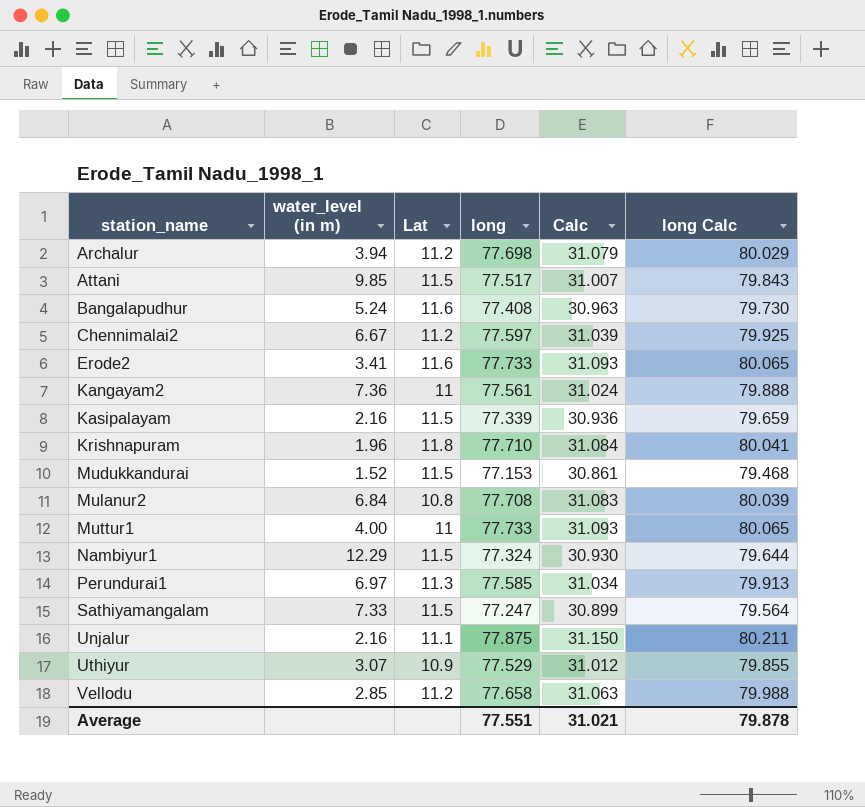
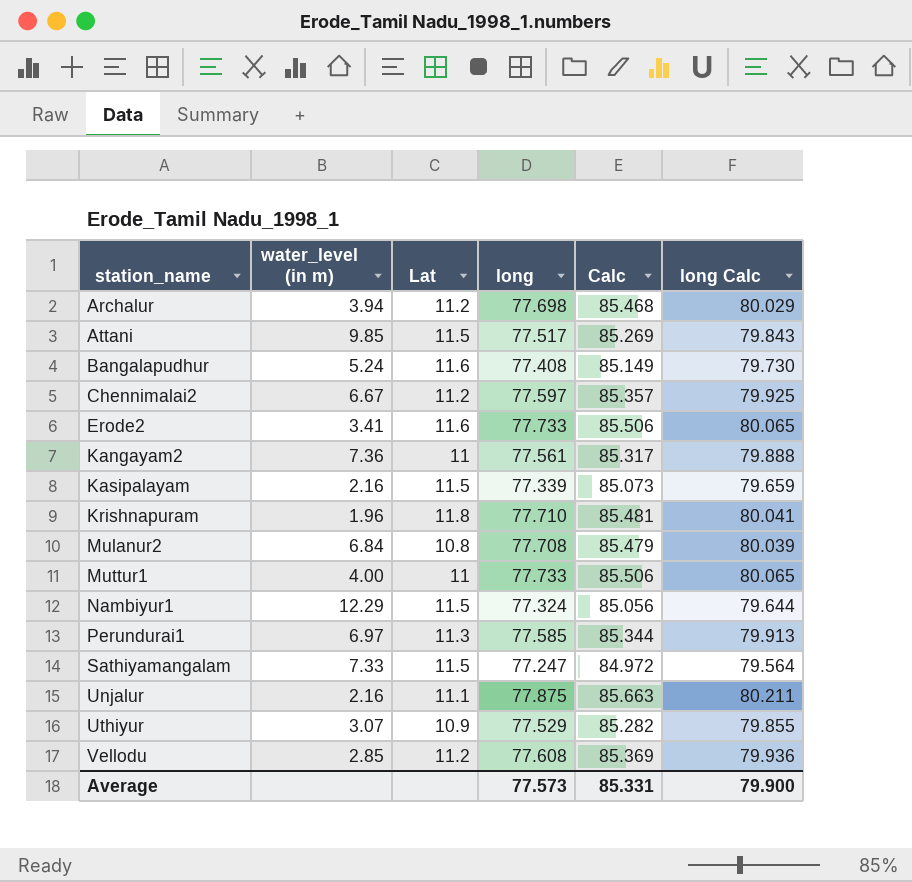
column Calc | formula: [long] * 0.4 -> [long] * 1.1
row Mudukkandurai: 1.52 | 11.5 | 77.153 | 30.861 | 79.468 -> none
Vellodu | long: 77.658 -> 77.608
Vellodu | long Calc: 79.988 -> 79.936
Average | long: 77.551 -> 77.573
Average | Calc: 31.021 -> 85.331
Average | long Calc: 79.878 -> 79.900

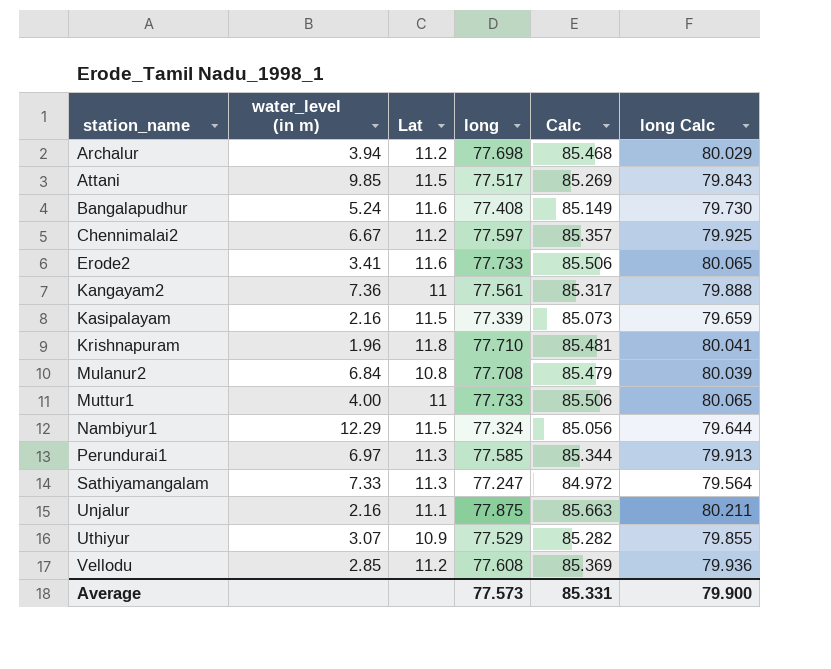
Sathiyamangalam | Lat: 11.5 -> 11.3

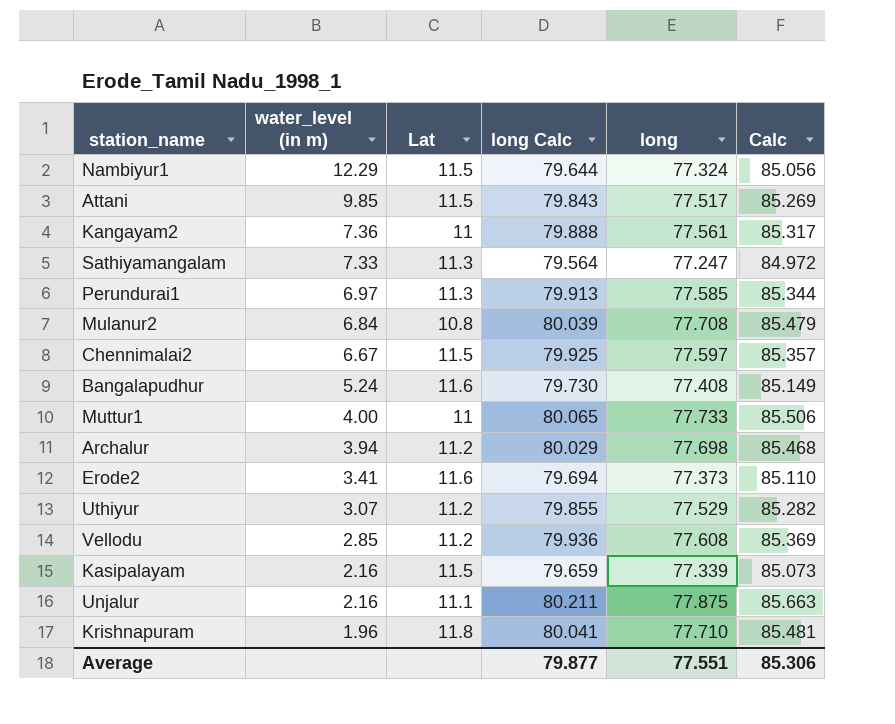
row order: station_name ascending -> water_level (in m) descending
column long Calc | position: 6 -> 4
Chennimalai2 | Lat: 11.2 -> 11.5
Erode2 | long Calc: 80.065 -> 79.694
Erode2 | long: 77.733 -> 77.373
Erode2 | Calc: 85.506 -> 85.110
Uthiyur | Lat: 10.9 -> 11.2
Average | long Calc: 79.900 -> 79.877
Average | long: 77.573 -> 77.551
Average | Calc: 85.331 -> 85.306

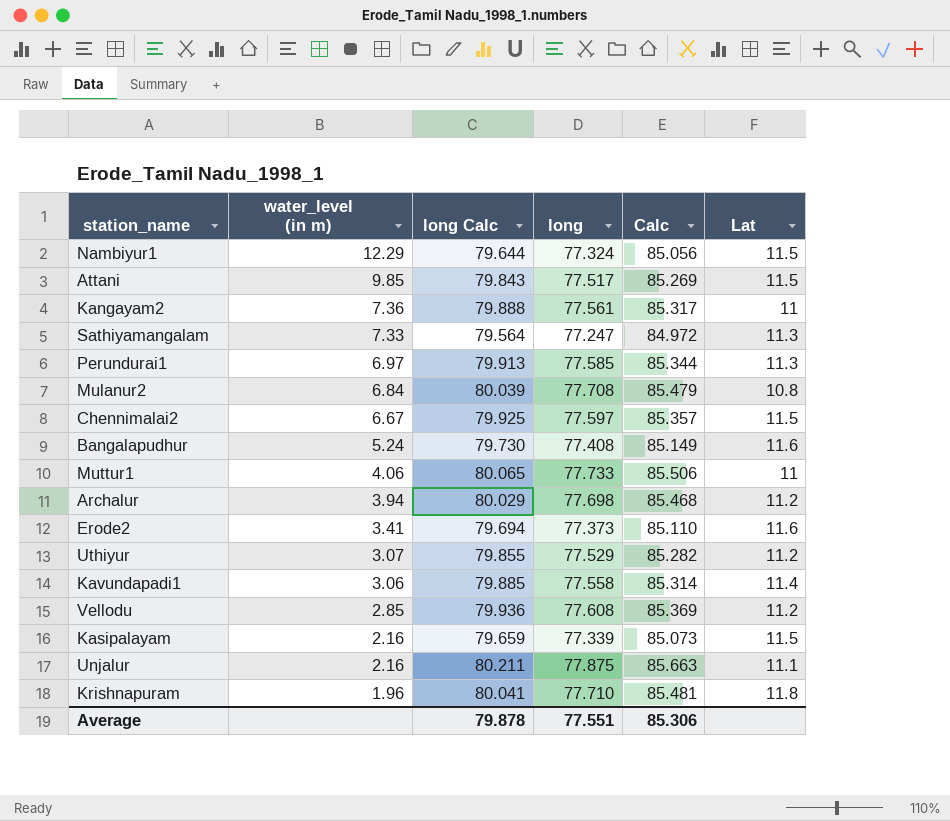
column Lat | position: 3 -> 6
Muttur1 | water_level (in m): 4.00 -> 4.06
row Kavundapadi1: none -> 3.06 | 79.885 | 77.558 | 85.314 | 11.4
Average | long Calc: 79.877 -> 79.878

